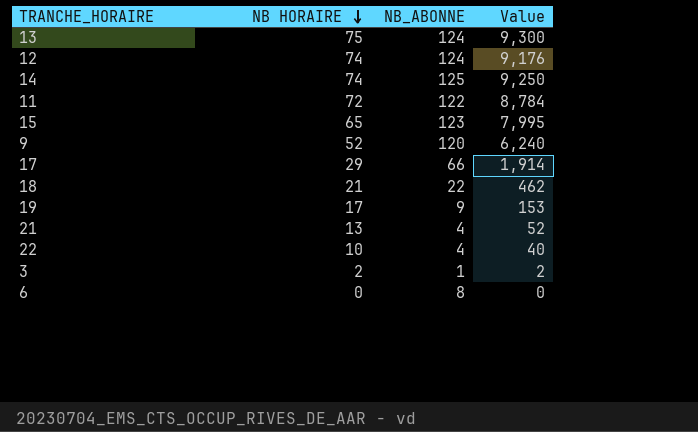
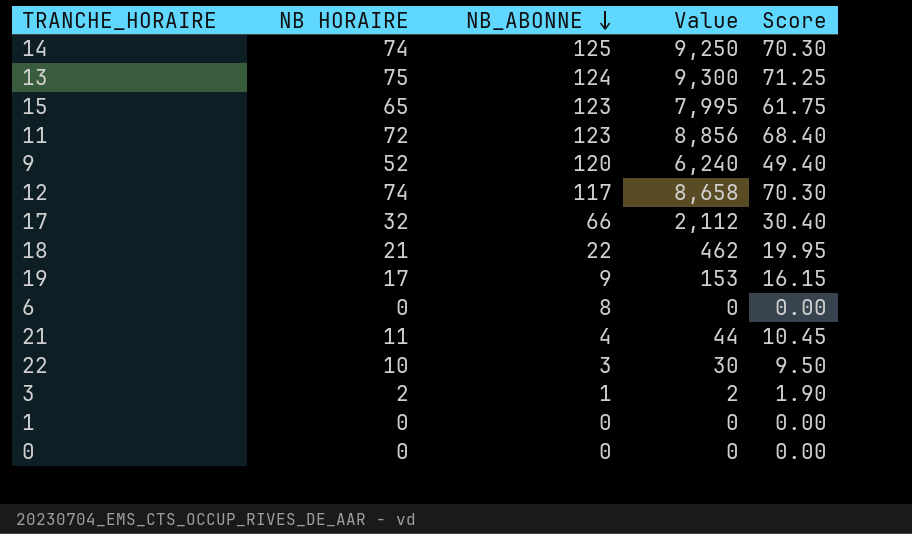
row order: NB HORAIRE descending -> NB_ABONNE descending
column Score | formula: none -> [NB HORAIRE] * 0.95
11 | NB_ABONNE: 122 -> 123
11 | Value: 8,784 -> 8,856
12 | NB_ABONNE: 124 -> 117
12 | Value: 9,176 -> 8,658
17 | NB HORAIRE: 29 -> 32
17 | Value: 1,914 -> 2,112
21 | NB HORAIRE: 13 -> 11
21 | Value: 52 -> 44
22 | NB_ABONNE: 4 -> 3
22 | Value: 40 -> 30
row 1: none -> 0 | 0 | 0 | 0.00
row 0: none -> 0 | 0 | 0 | 0.00

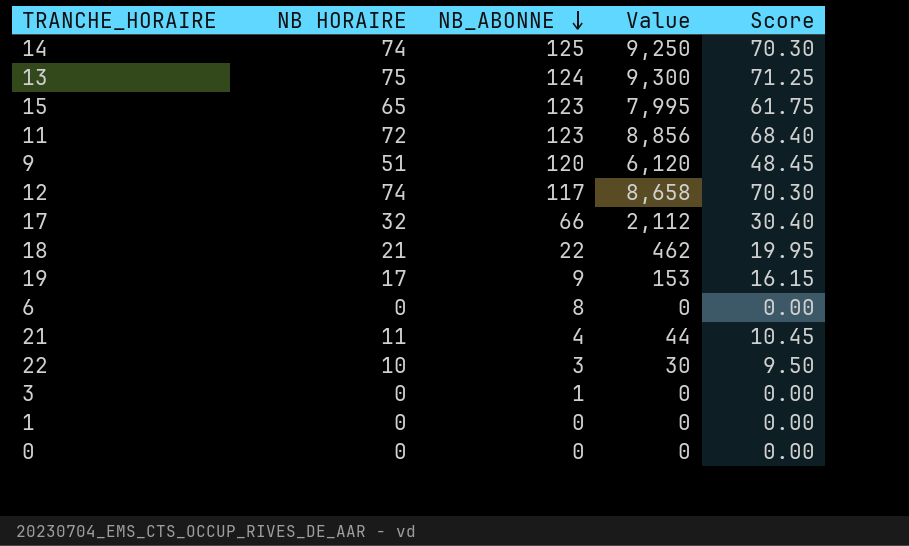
9 | NB HORAIRE: 52 -> 51
9 | Value: 6,240 -> 6,120
9 | Score: 49.40 -> 48.45
3 | NB HORAIRE: 2 -> 0
3 | Value: 2 -> 0
3 | Score: 1.90 -> 0.00

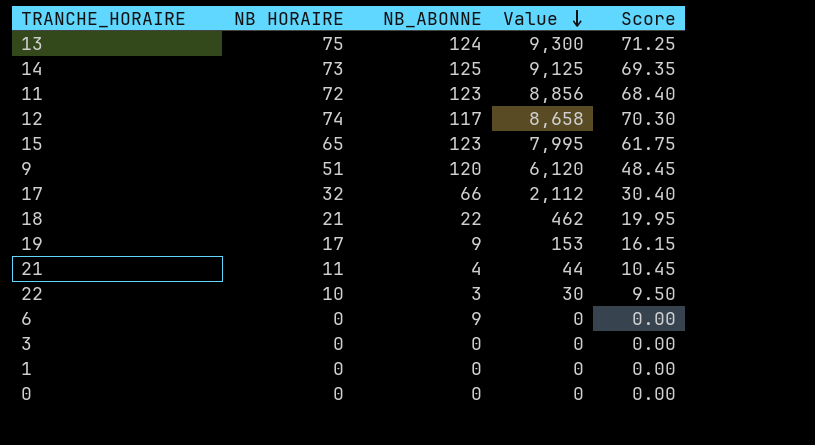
row order: NB_ABONNE descending -> Value descending
14 | NB HORAIRE: 74 -> 73
14 | Value: 9,250 -> 9,125
14 | Score: 70.30 -> 69.35
6 | NB_ABONNE: 8 -> 9
3 | NB_ABONNE: 1 -> 0

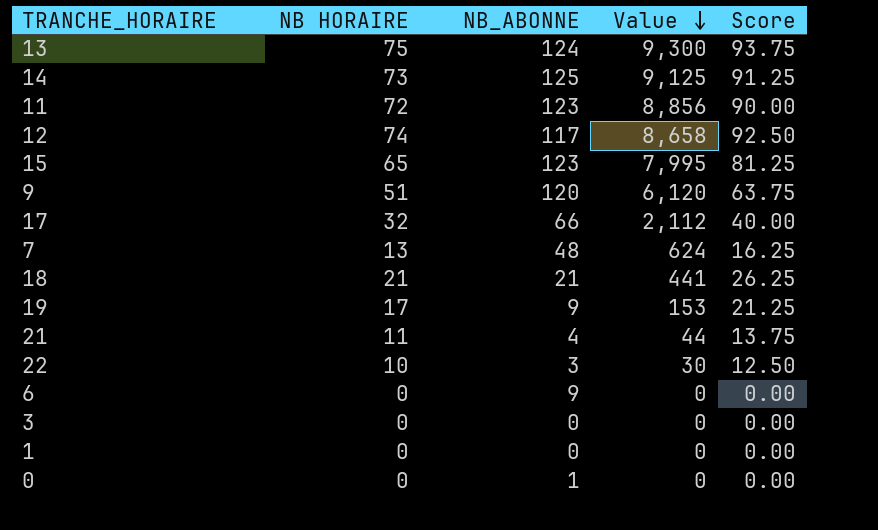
column Score | formula: [NB HORAIRE] * 0.95 -> [NB HORAIRE] * 1.25
row 7: none -> 13 | 48 | 624 | 16.25
18 | NB_ABONNE: 22 -> 21
18 | Value: 462 -> 441
0 | NB_ABONNE: 0 -> 1

